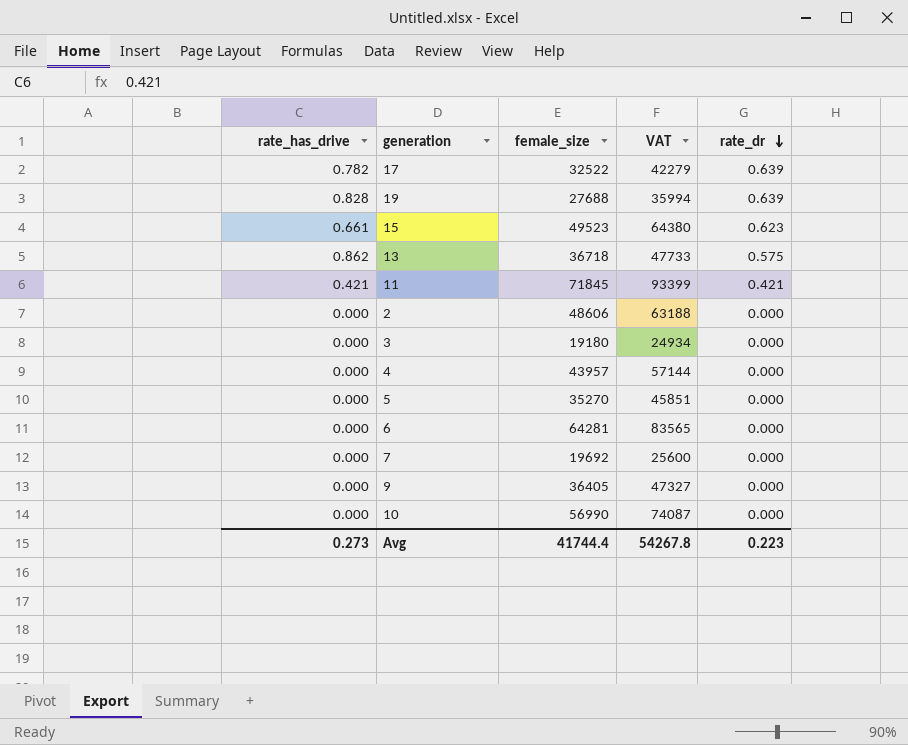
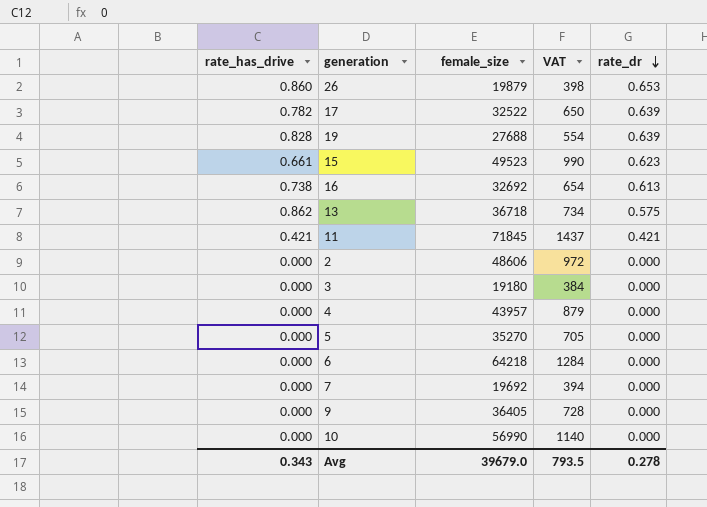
column VAT | formula: [female_size] * 1.3 -> [female_size] * 0.02
row 26: none -> 0.860 | 19879 | 398 | 0.653
row 16: none -> 0.738 | 32692 | 654 | 0.613
6 | female_size: 64281 -> 64218
Avg | rate_has_drive: 0.273 -> 0.343
Avg | female_size: 41744.4 -> 39679.0
Avg | VAT: 54267.8 -> 793.5
Avg | rate_dr: 0.223 -> 0.278

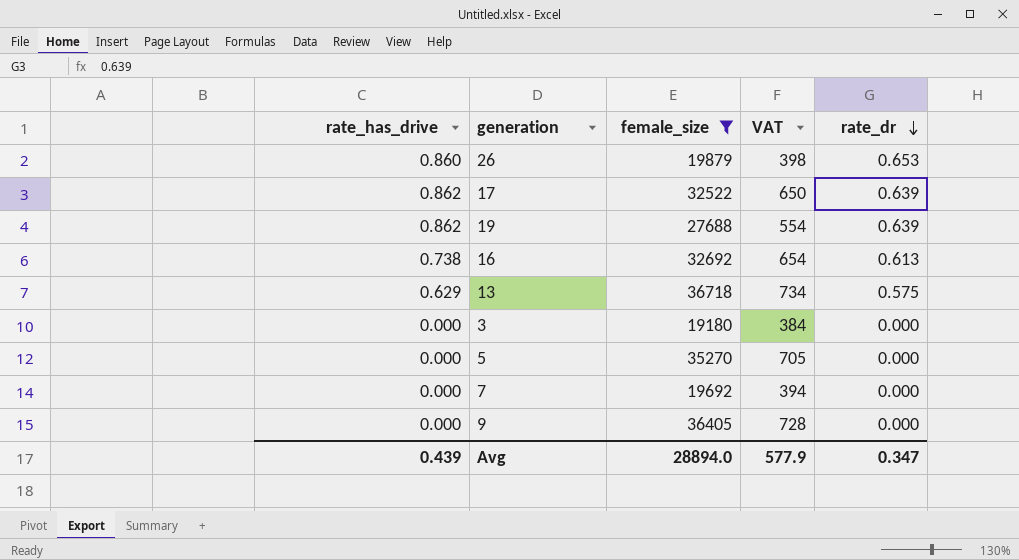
filter: none -> female_size <= 36718
17 | rate_has_drive: 0.782 -> 0.862
19 | rate_has_drive: 0.828 -> 0.862
13 | rate_has_drive: 0.862 -> 0.629
Avg | rate_has_drive: 0.343 -> 0.439
Avg | female_size: 39679.0 -> 28894.0
Avg | VAT: 793.5 -> 577.9
Avg | rate_dr: 0.278 -> 0.347

